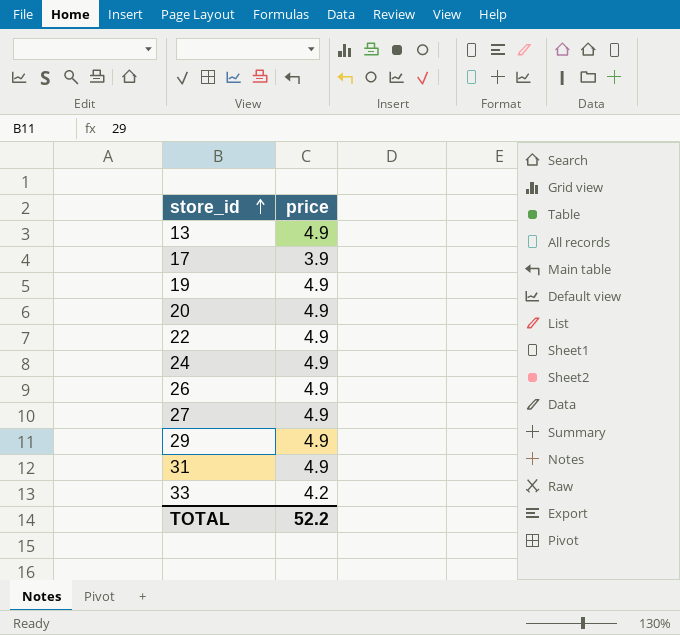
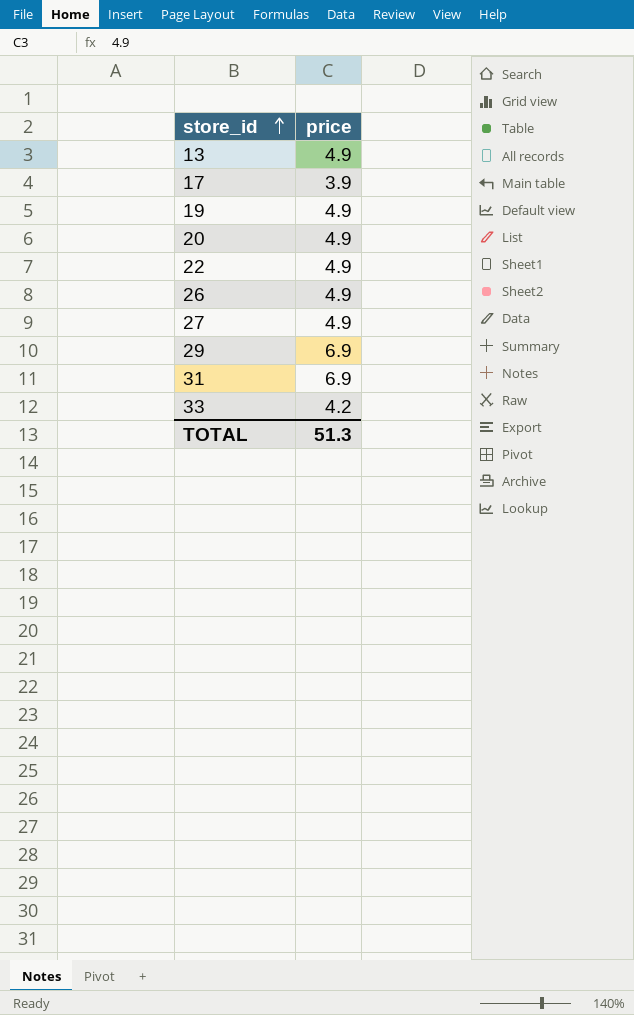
row 24: 4.9 -> none
29 | price: 4.9 -> 6.9
31 | price: 4.9 -> 6.9
TOTAL | price: 52.2 -> 51.3

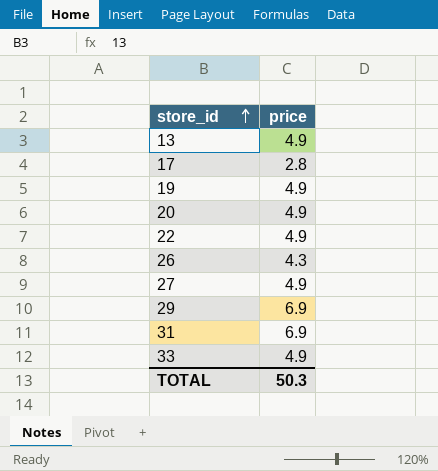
17 | price: 3.9 -> 2.8
26 | price: 4.9 -> 4.3
33 | price: 4.2 -> 4.9
TOTAL | price: 51.3 -> 50.3

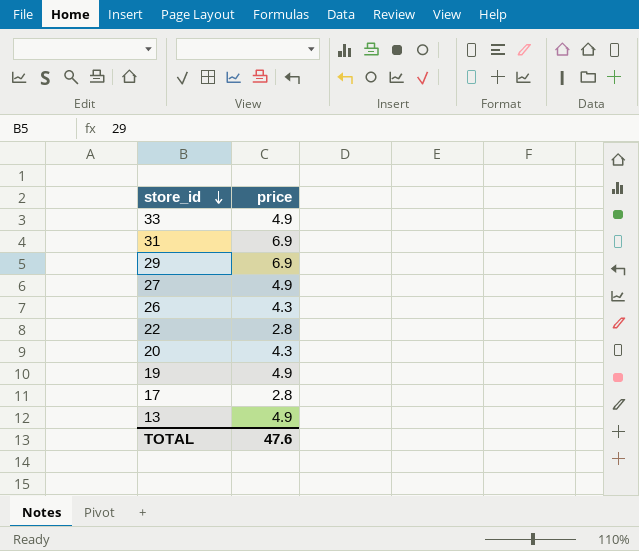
row order: store_id ascending -> store_id descending
22 | price: 4.9 -> 2.8
20 | price: 4.9 -> 4.3
TOTAL | price: 50.3 -> 47.6

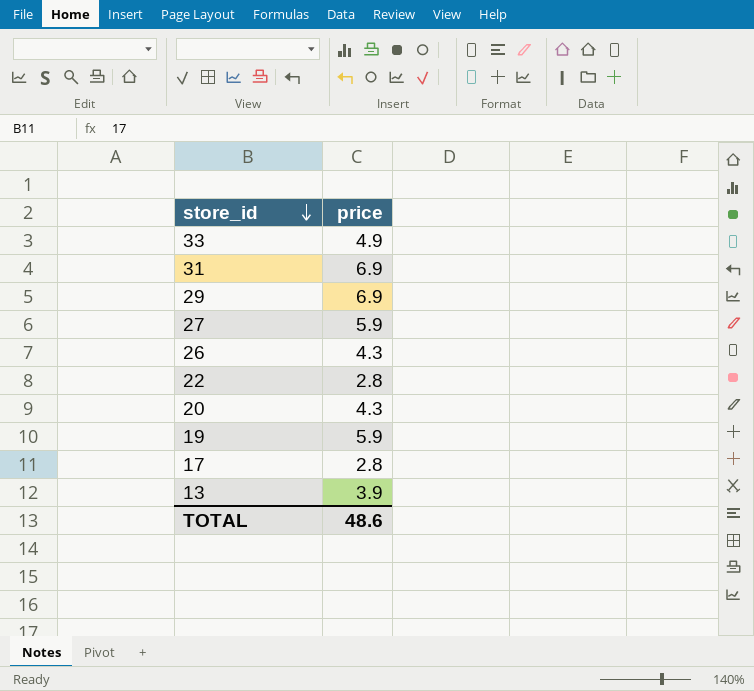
27 | price: 4.9 -> 5.9
19 | price: 4.9 -> 5.9
13 | price: 4.9 -> 3.9
TOTAL | price: 47.6 -> 48.6

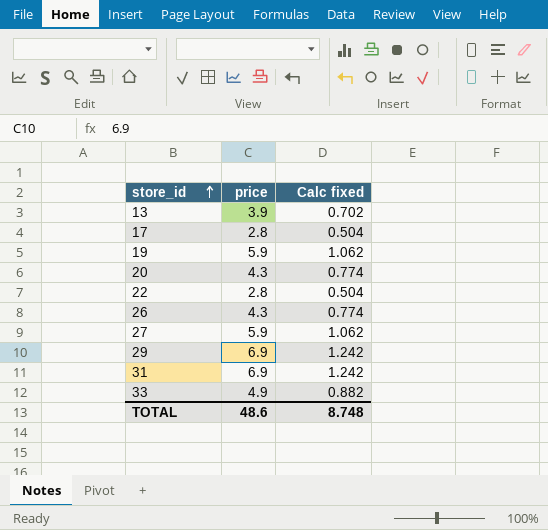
row order: store_id descending -> store_id ascending
column Calc fixed | formula: none -> [price] * 0.18

